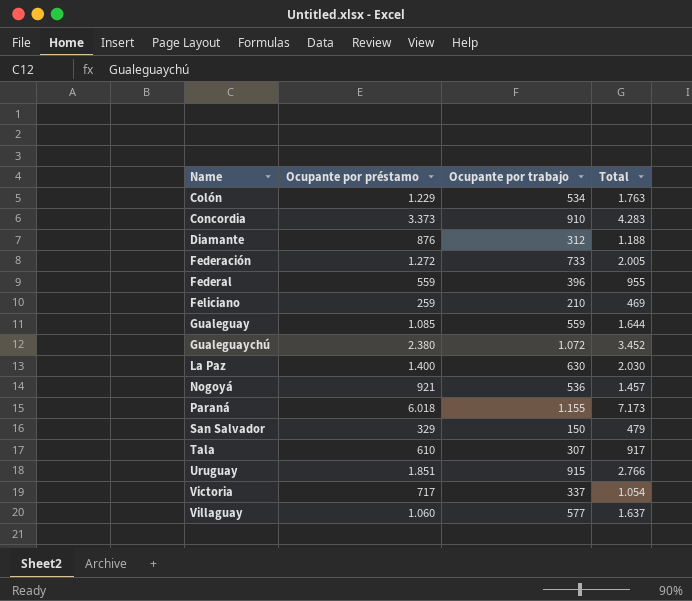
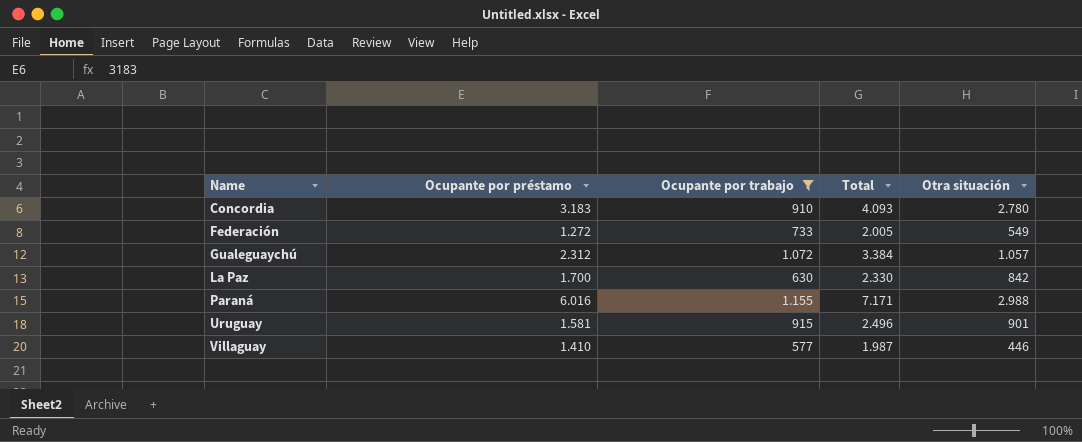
filter: none -> Ocupante por trabajo >= 577
column Otra situación | position: none -> 5
Concordia | Ocupante por préstamo: 3.373 -> 3.183
Concordia | Total: 4.283 -> 4.093
Gualeguaychú | Ocupante por préstamo: 2.380 -> 2.312
Gualeguaychú | Total: 3.452 -> 3.384
La Paz | Ocupante por préstamo: 1.400 -> 1.700
La Paz | Total: 2.030 -> 2.330
Paraná | Ocupante por préstamo: 6.018 -> 6.016
Paraná | Total: 7.173 -> 7.171
Uruguay | Ocupante por préstamo: 1.851 -> 1.581
Uruguay | Total: 2.766 -> 2.496
Villaguay | Ocupante por préstamo: 1.060 -> 1.410
Villaguay | Total: 1.637 -> 1.987

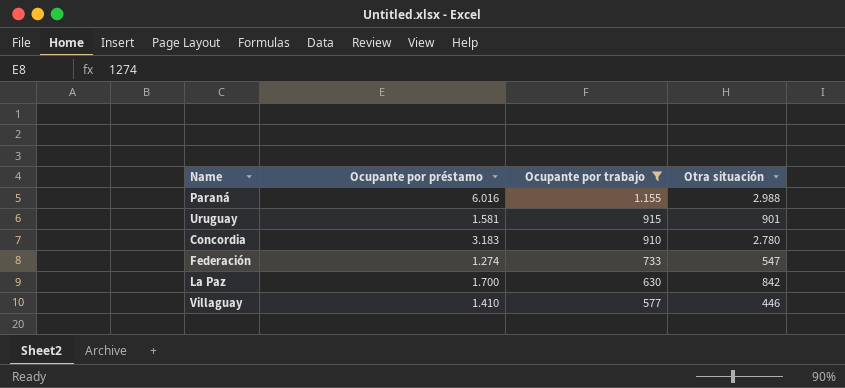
row order: Name ascending -> Ocupante por trabajo descending
column Total | formula: [Ocupante por préstamo] + [Ocupante por trabajo] -> none
row Gualeguaychú: 2.312 | 1.072 | 3.384 | 1.057 -> none
Federación | Ocupante por préstamo: 1.272 -> 1.274
Federación | Otra situación: 549 -> 547

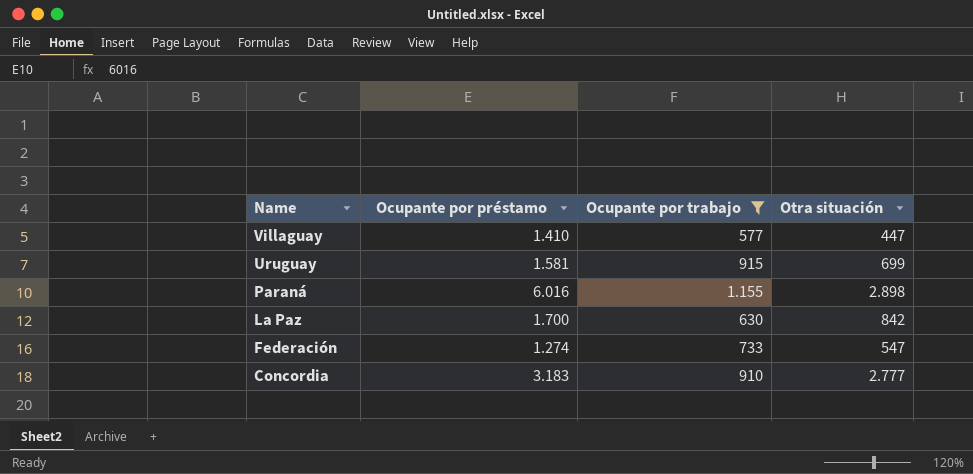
row order: Ocupante por trabajo descending -> Name descending
Villaguay | Otra situación: 446 -> 447
Uruguay | Otra situación: 901 -> 699
Paraná | Otra situación: 2.988 -> 2.898
Concordia | Otra situación: 2.780 -> 2.777

